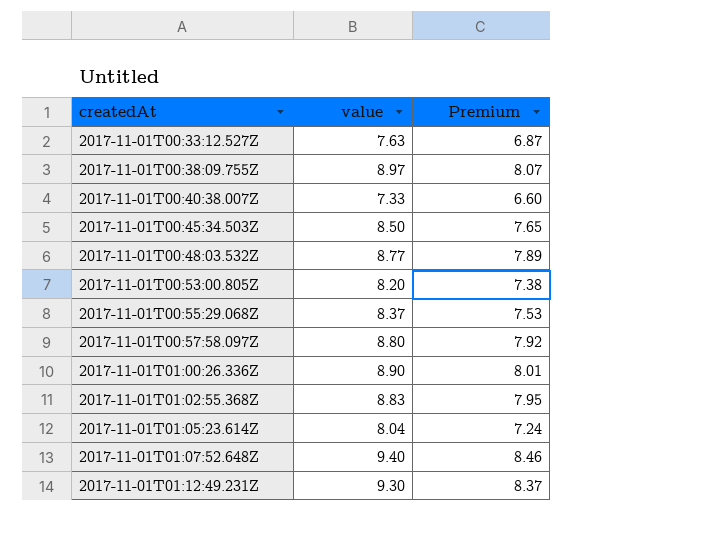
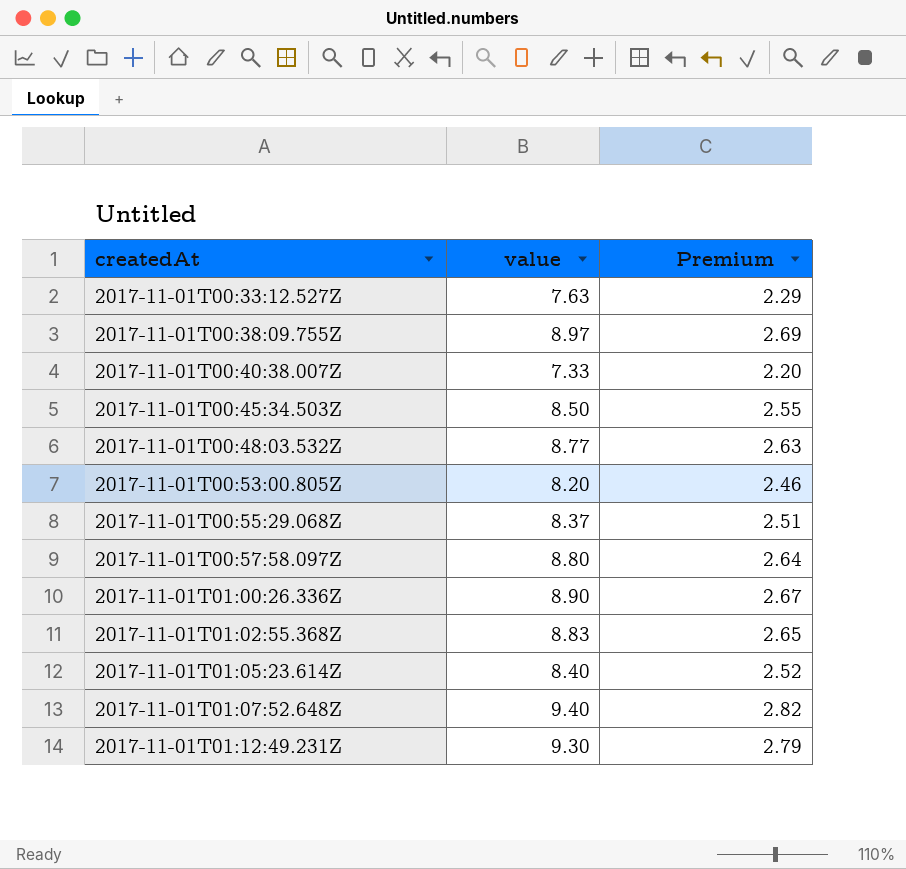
column Premium | formula: [value] * 0.9 -> [value] * 0.3
2017-11-01T01:05:23.614Z | value: 8.04 -> 8.40

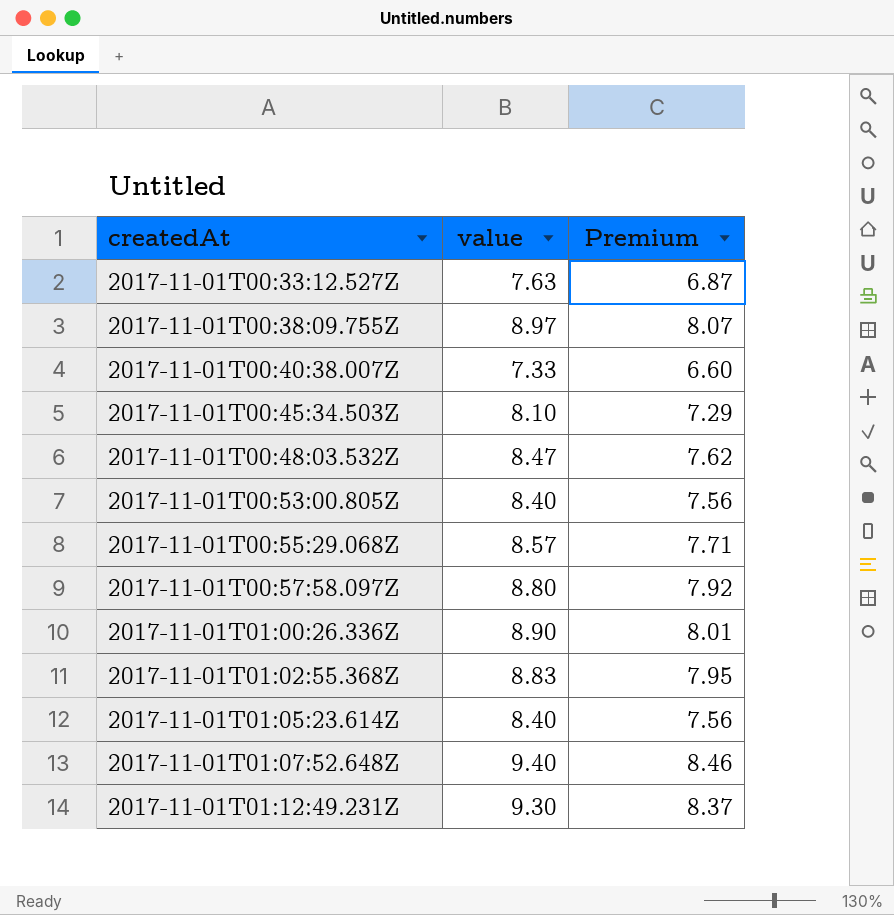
column Premium | formula: [value] * 0.3 -> [value] * 0.9
2017-11-01T00:45:34.503Z | value: 8.50 -> 8.10
2017-11-01T00:48:03.532Z | value: 8.77 -> 8.47
2017-11-01T00:53:00.805Z | value: 8.20 -> 8.40
2017-11-01T00:55:29.068Z | value: 8.37 -> 8.57

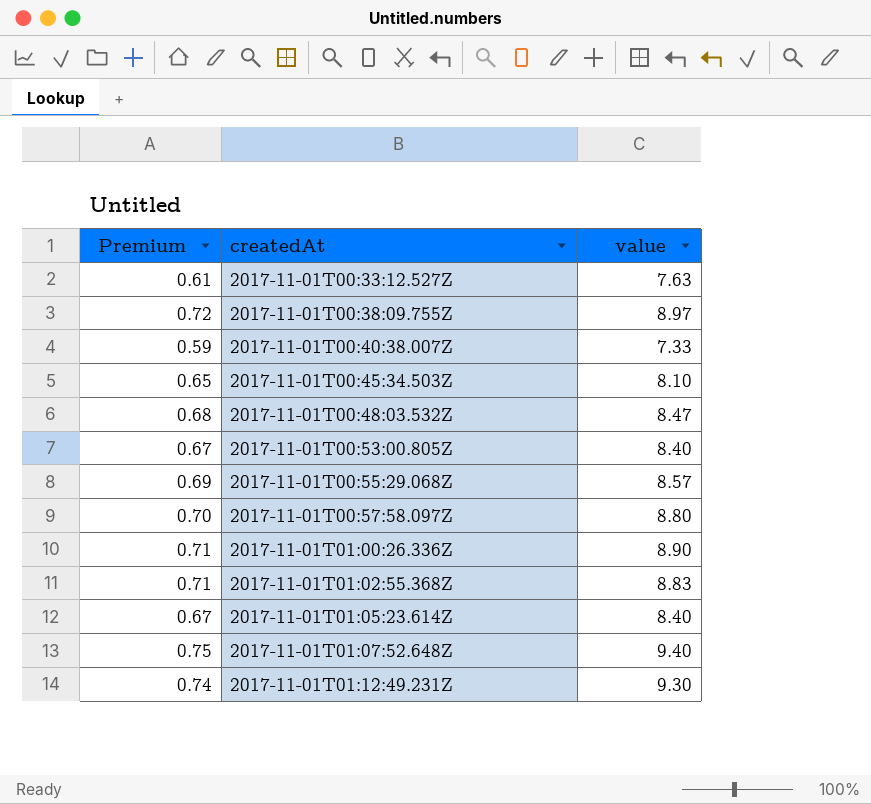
column Premium | formula: [value] * 0.9 -> [value] * 0.08
column Premium | position: 3 -> 1

